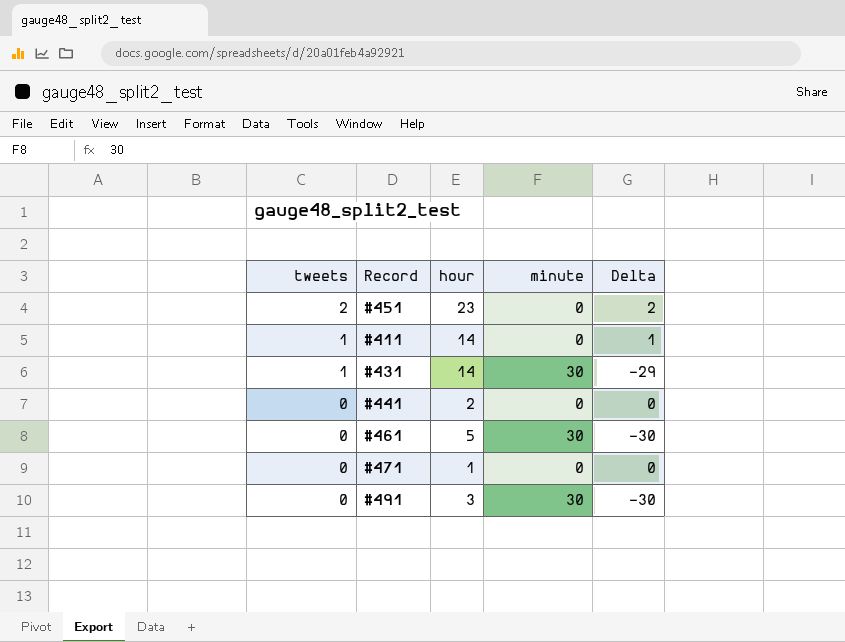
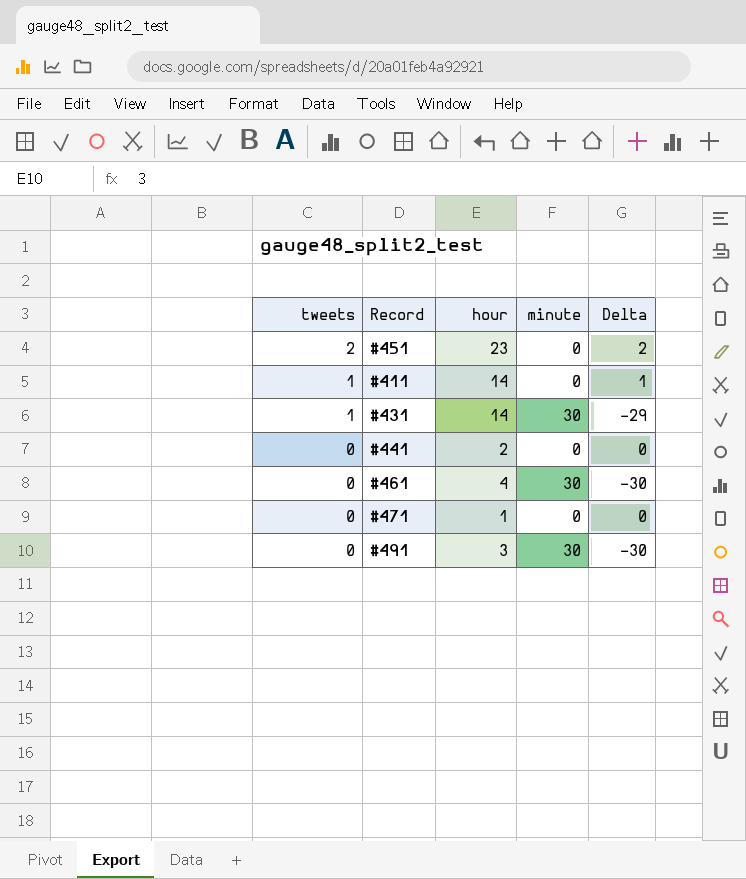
#461 | hour: 5 -> 4

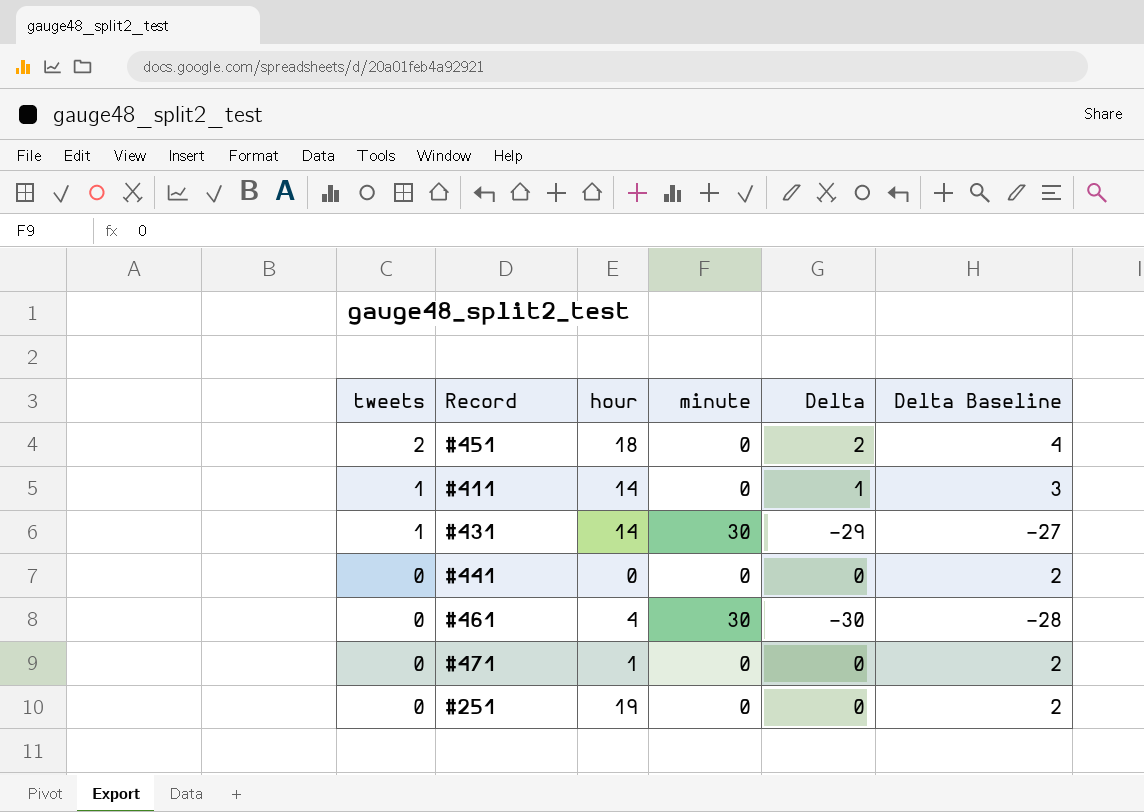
column Delta Baseline | formula: none -> [Delta] + 2
row #491: 0 | 3 | 30 | -30 -> none
#451 | hour: 23 -> 18
#441 | hour: 2 -> 0
row #251: none -> 0 | 19 | 0 | 0 | 2

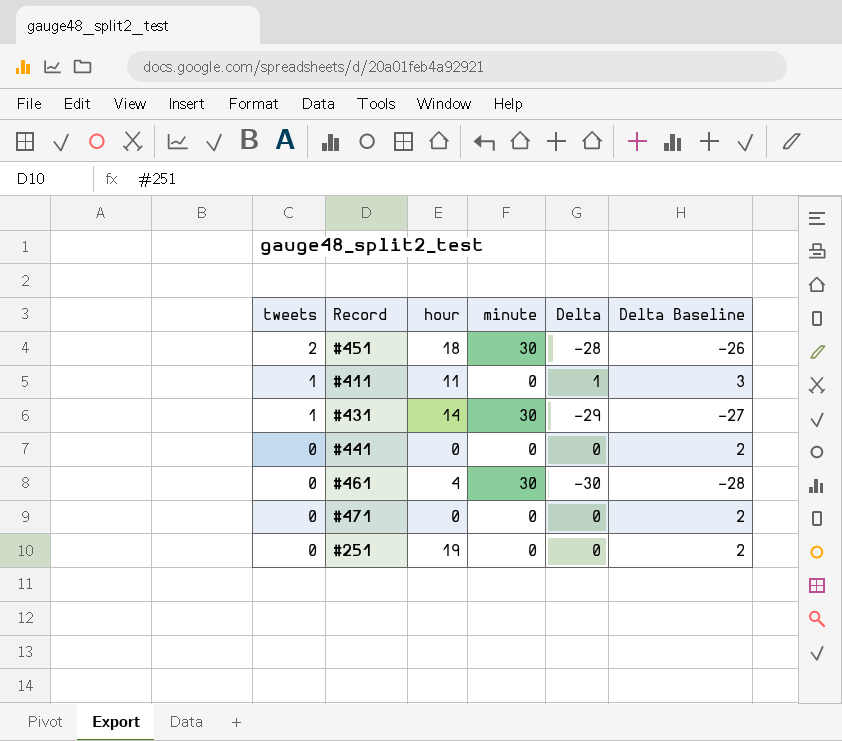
#451 | minute: 0 -> 30
#451 | Delta: 2 -> -28
#451 | Delta Baseline: 4 -> -26
#411 | hour: 14 -> 11
#471 | hour: 1 -> 0

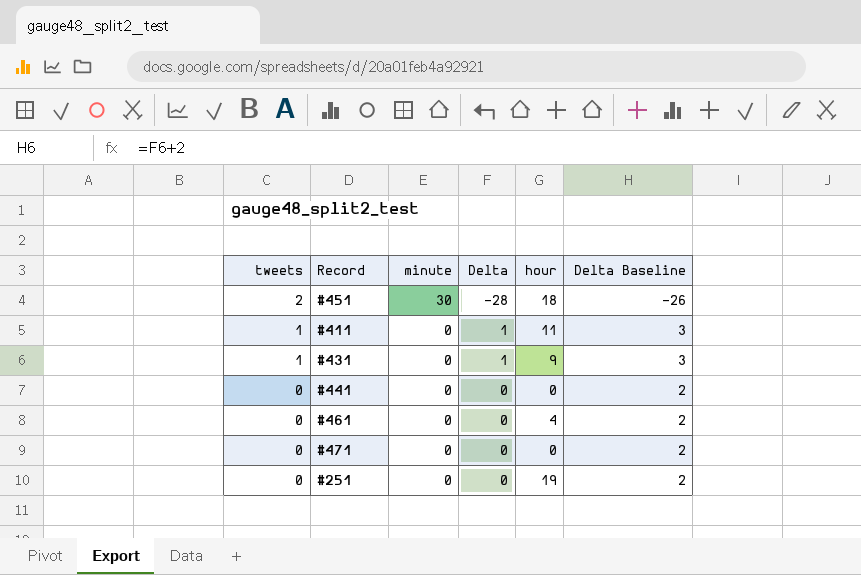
column hour | position: 3 -> 5
#431 | minute: 30 -> 0
#431 | Delta: -29 -> 1
#431 | hour: 14 -> 9
#431 | Delta Baseline: -27 -> 3
#461 | minute: 30 -> 0
#461 | Delta: -30 -> 0
#461 | Delta Baseline: -28 -> 2

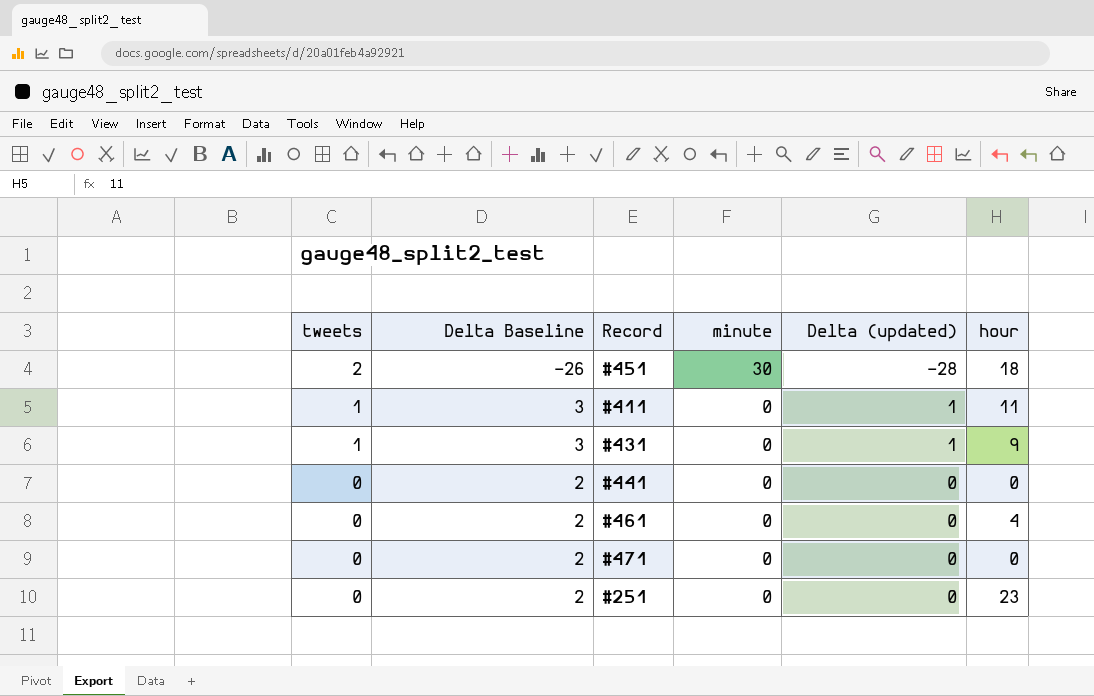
column Delta Baseline | position: 6 -> 2
column name: Delta -> Delta (updated)
#251 | hour: 19 -> 23

